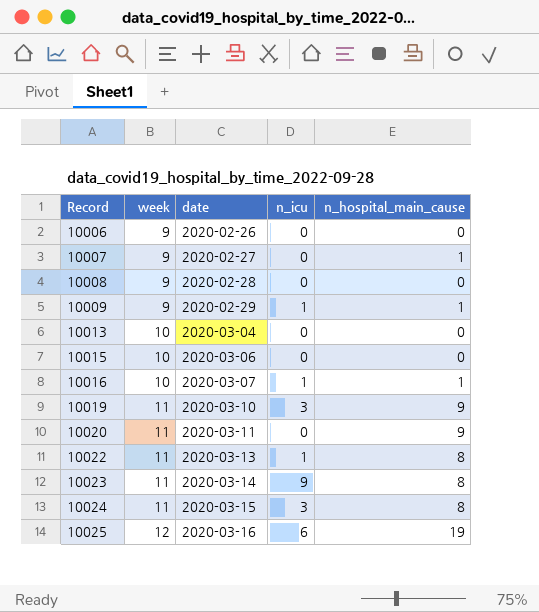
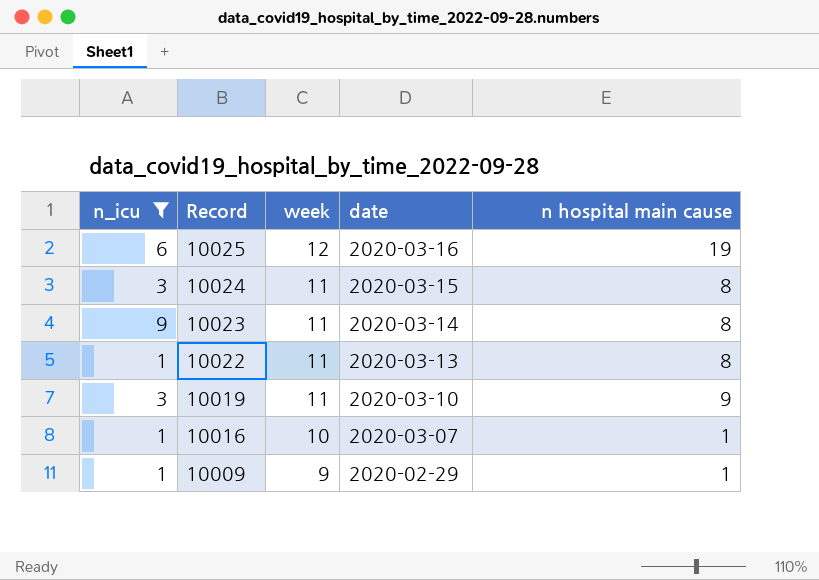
filter: none -> n_icu != 0
row order: Record ascending -> Record descending
column n_icu | position: 4 -> 1
column name: n_hospital_main_cause -> n hospital main cause

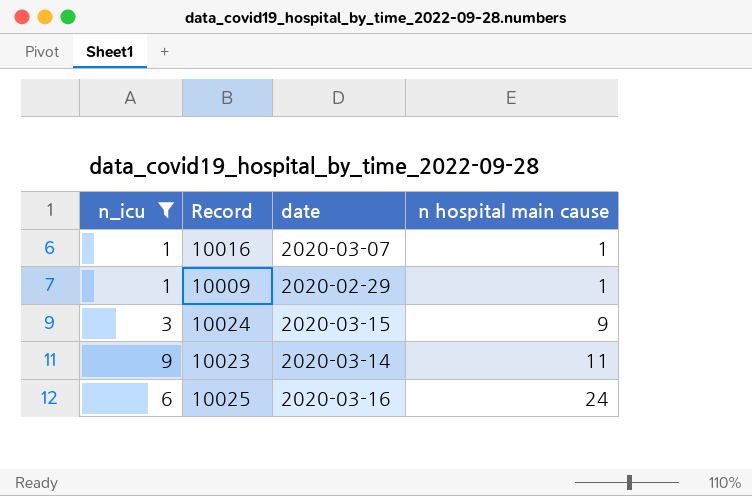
row order: Record descending -> n hospital main cause ascending
column week | position: 3 -> none
row 10022: 1 | 11 | 2020-03-13 | 8 -> none
row 10019: 3 | 11 | 2020-03-10 | 9 -> none
10024 | n hospital main cause: 8 -> 9
10023 | n hospital main cause: 8 -> 11
10025 | n hospital main cause: 19 -> 24

